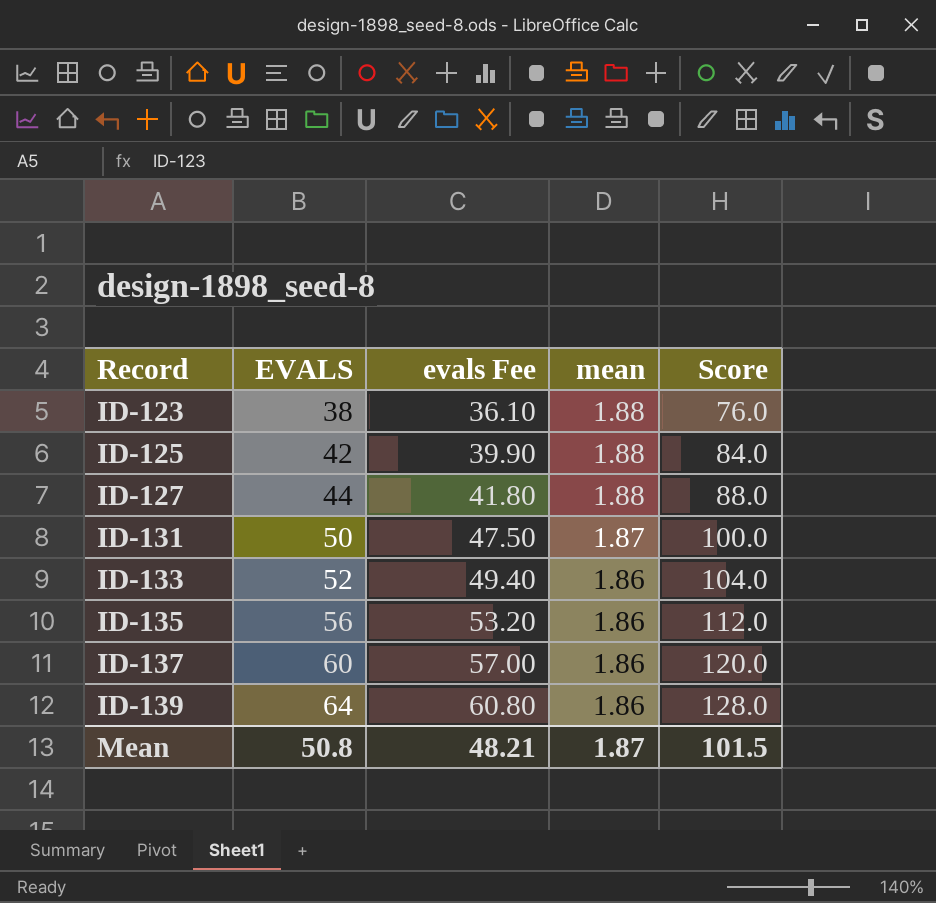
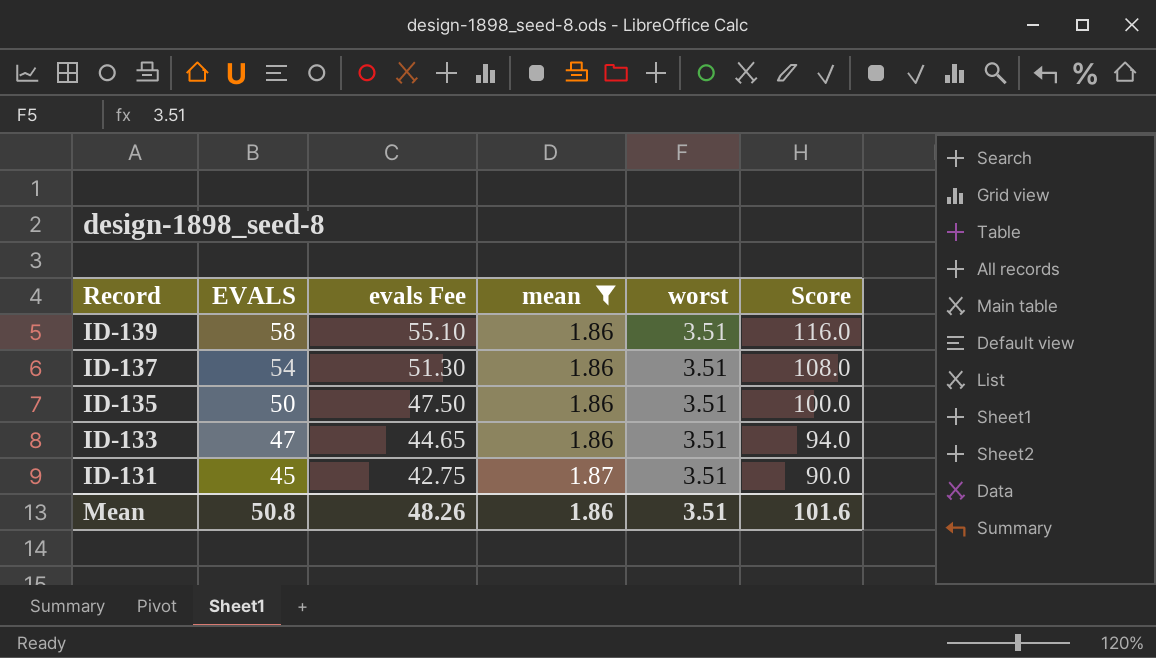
filter: none -> mean != 1.88
row order: Record ascending -> Record descending
column worst | position: none -> 5
ID-139 | EVALS: 64 -> 58
ID-139 | evals Fee: 60.80 -> 55.10
ID-139 | Score: 128.0 -> 116.0
ID-137 | EVALS: 60 -> 54
ID-137 | evals Fee: 57.00 -> 51.30
ID-137 | Score: 120.0 -> 108.0
ID-135 | EVALS: 56 -> 50
ID-135 | evals Fee: 53.20 -> 47.50
ID-135 | Score: 112.0 -> 100.0
ID-133 | EVALS: 52 -> 47
ID-133 | evals Fee: 49.40 -> 44.65
ID-133 | Score: 104.0 -> 94.0
ID-131 | EVALS: 50 -> 45
ID-131 | evals Fee: 47.50 -> 42.75
ID-131 | Score: 100.0 -> 90.0
Mean | evals Fee: 48.21 -> 48.26
Mean | mean: 1.87 -> 1.86
Mean | Score: 101.5 -> 101.6

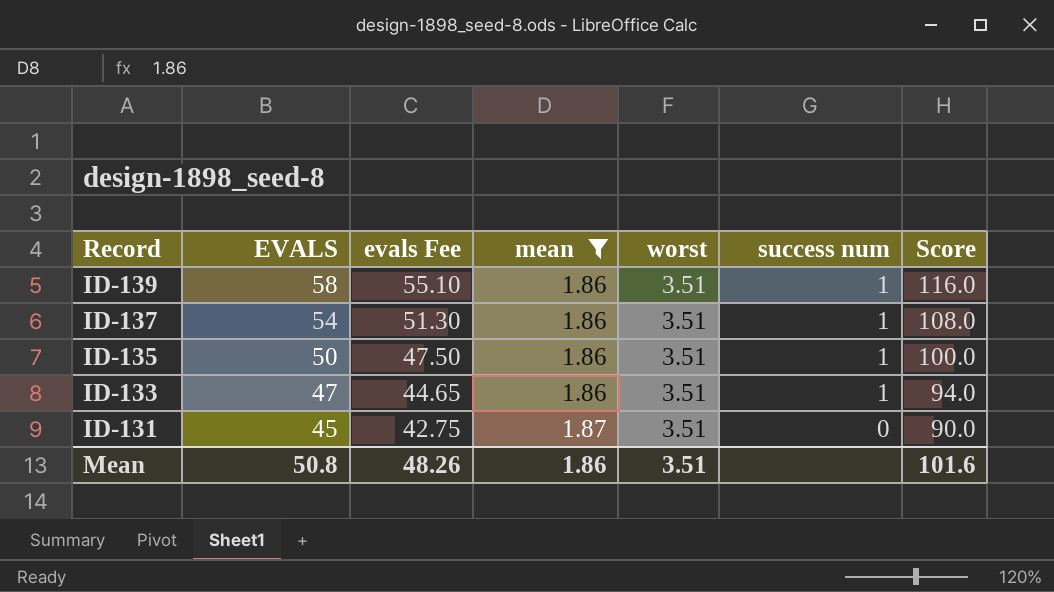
column success num | position: none -> 6

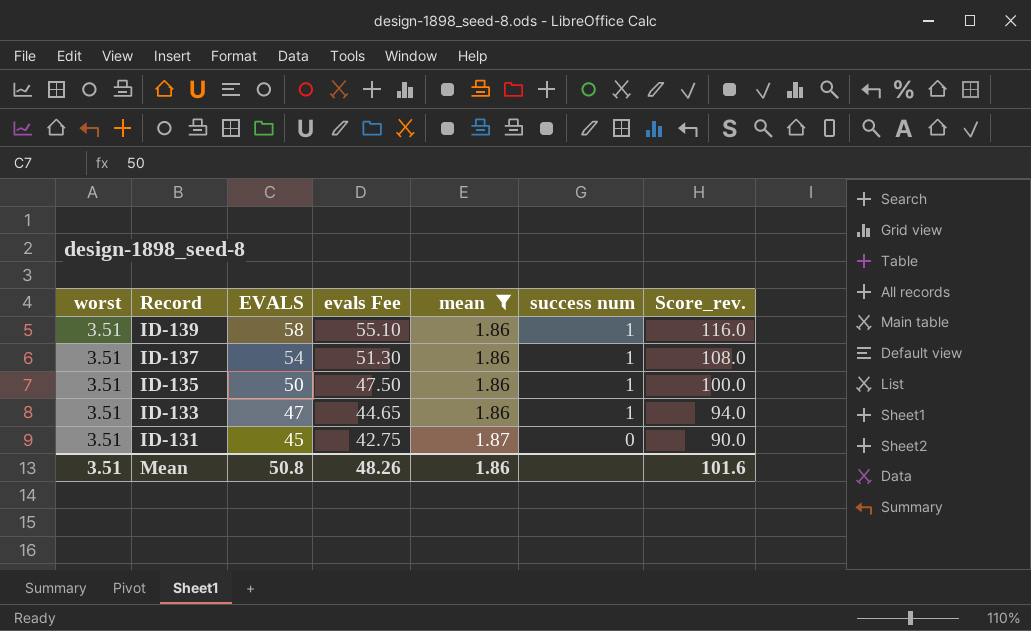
column worst | position: 5 -> 1
column name: Score -> Score_rev.

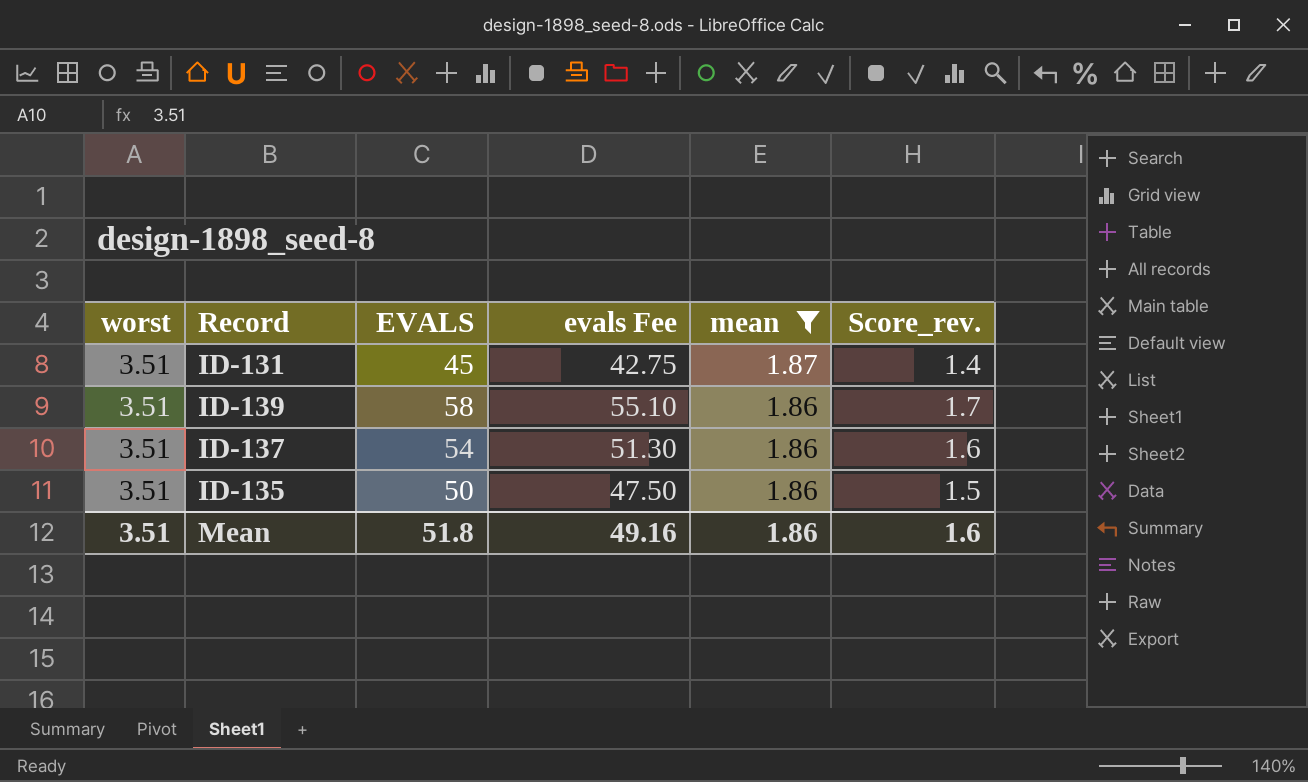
row order: Record descending -> mean descending
column success num | position: 6 -> none
column Score_rev. | formula: [EVALS] * 2 -> [EVALS] * 0.03
row ID-133: 3.51 | 47 | 44.65 | 1.86 | 1 | 94.0 -> none
Mean | EVALS: 50.8 -> 51.8
Mean | evals Fee: 48.26 -> 49.16
Mean | Score_rev.: 101.6 -> 1.6

